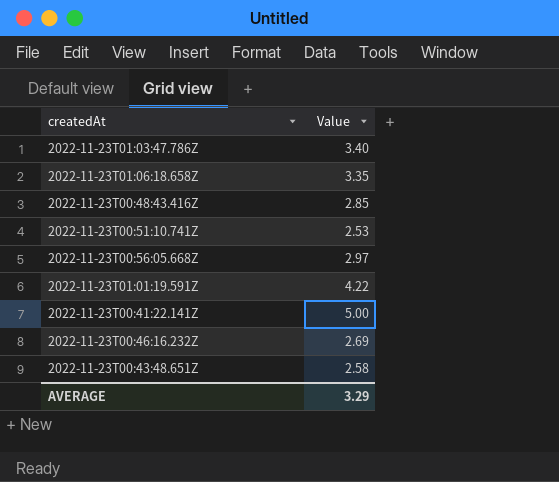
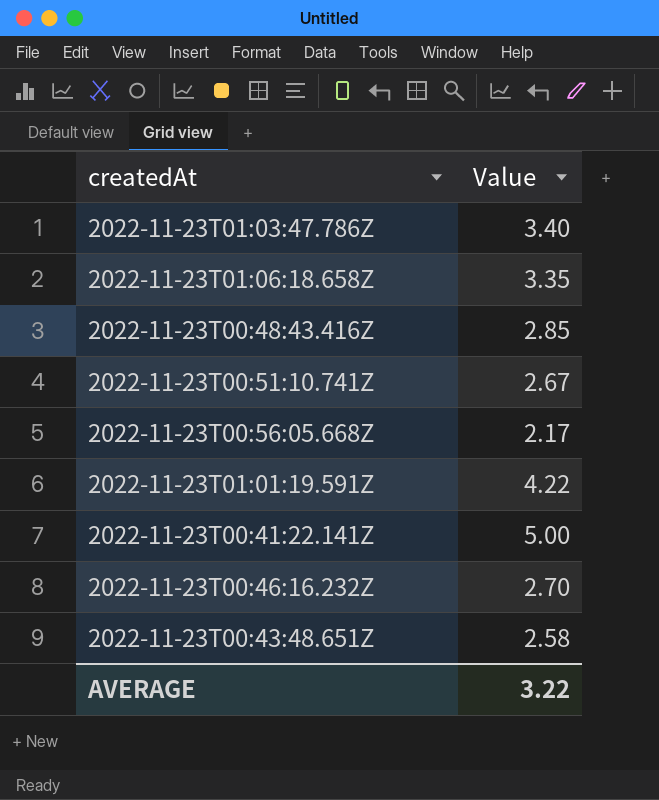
2022-11-23T00:51:10.741Z | Value: 2.53 -> 2.67
2022-11-23T00:56:05.668Z | Value: 2.97 -> 2.17
2022-11-23T00:46:16.232Z | Value: 2.69 -> 2.70
AVERAGE | Value: 3.29 -> 3.22

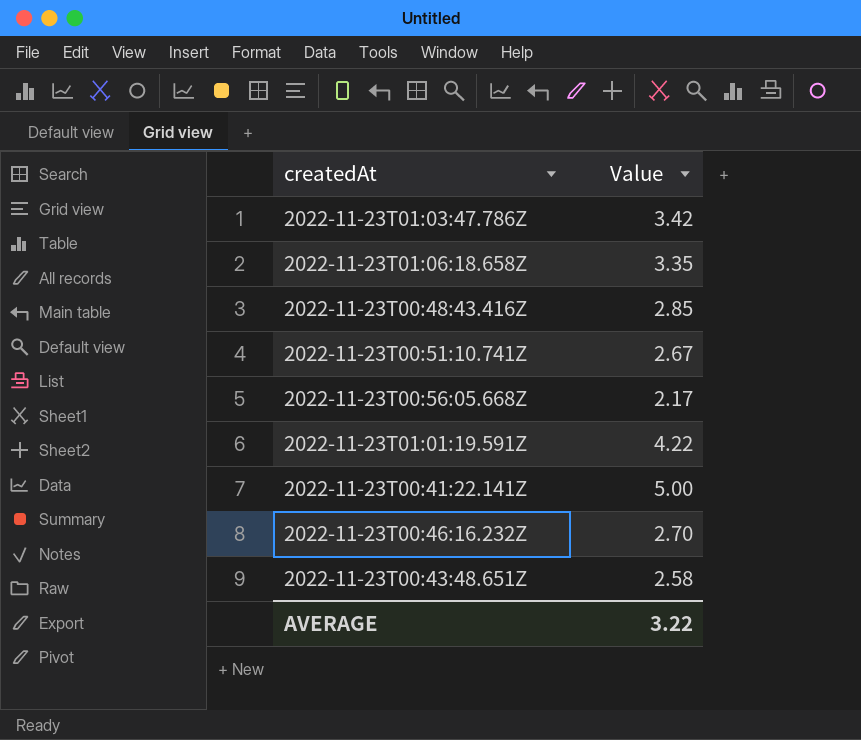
2022-11-23T01:03:47.786Z | Value: 3.40 -> 3.42

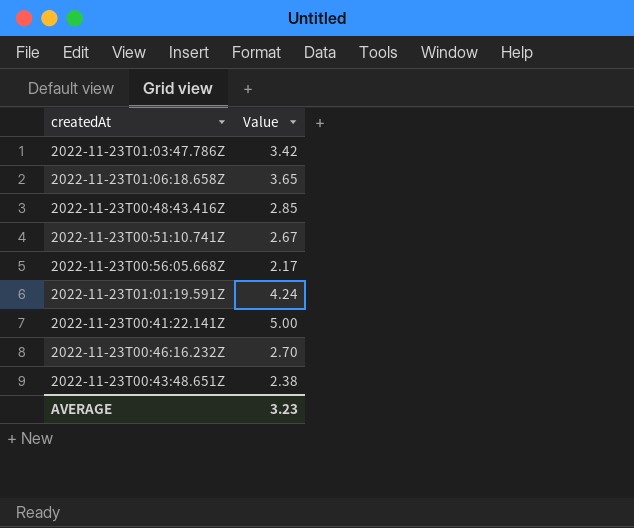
2022-11-23T01:06:18.658Z | Value: 3.35 -> 3.65
2022-11-23T01:01:19.591Z | Value: 4.22 -> 4.24
2022-11-23T00:43:48.651Z | Value: 2.58 -> 2.38
AVERAGE | Value: 3.22 -> 3.23

